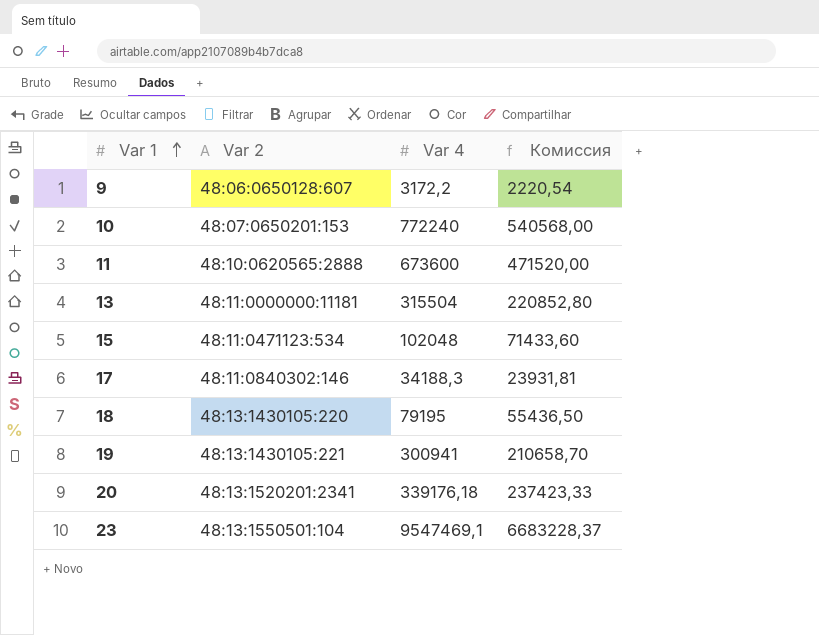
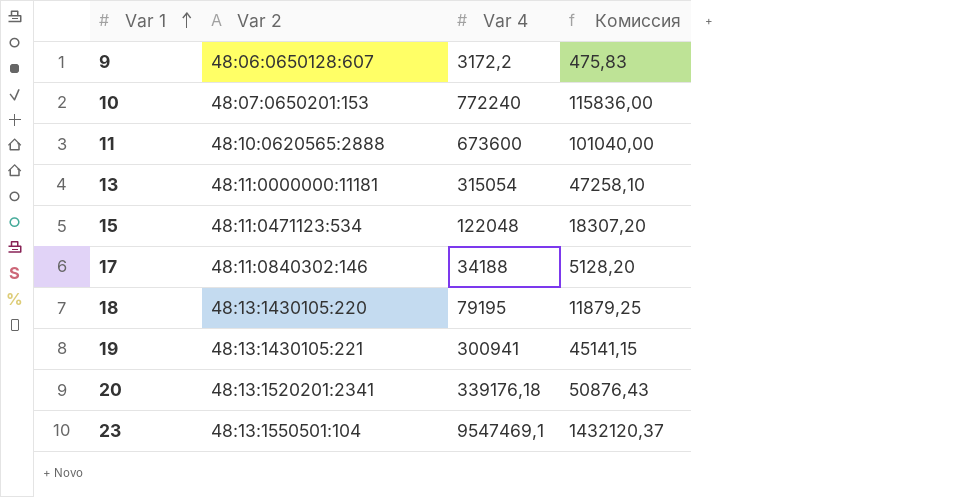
column Комиссия | formula: [Var 4] * 0,7 -> [Var 4] * 0,15
13 | Var 4: 315504 -> 315054
15 | Var 4: 102048 -> 122048
17 | Var 4: 34188,3 -> 34188

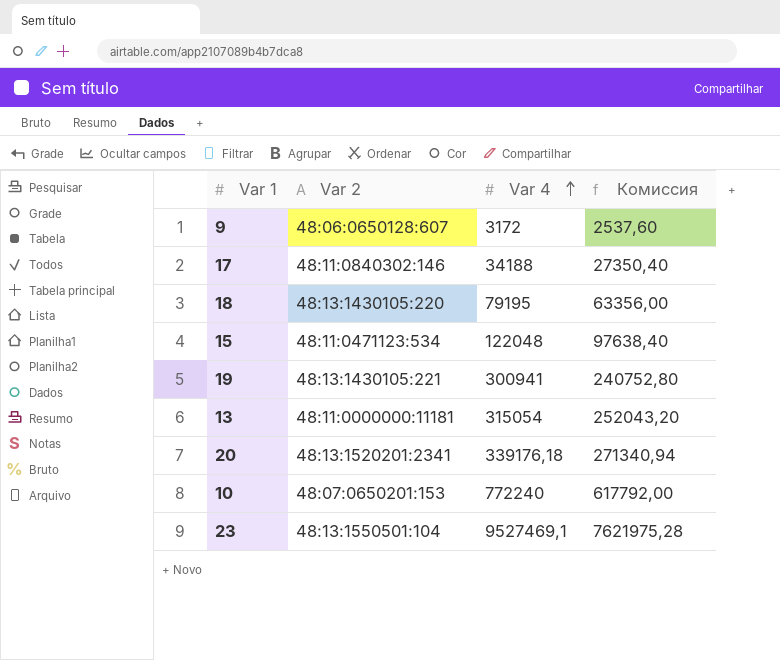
row order: Var 1 ascending -> Var 4 ascending
column Комиссия | formula: [Var 4] * 0,15 -> [Var 4] * 0,8
row 11: 48:10:0620565:2888 | 673600 | 101040,00 -> none
9 | Var 4: 3172,2 -> 3172
23 | Var 4: 9547469,1 -> 9527469,1

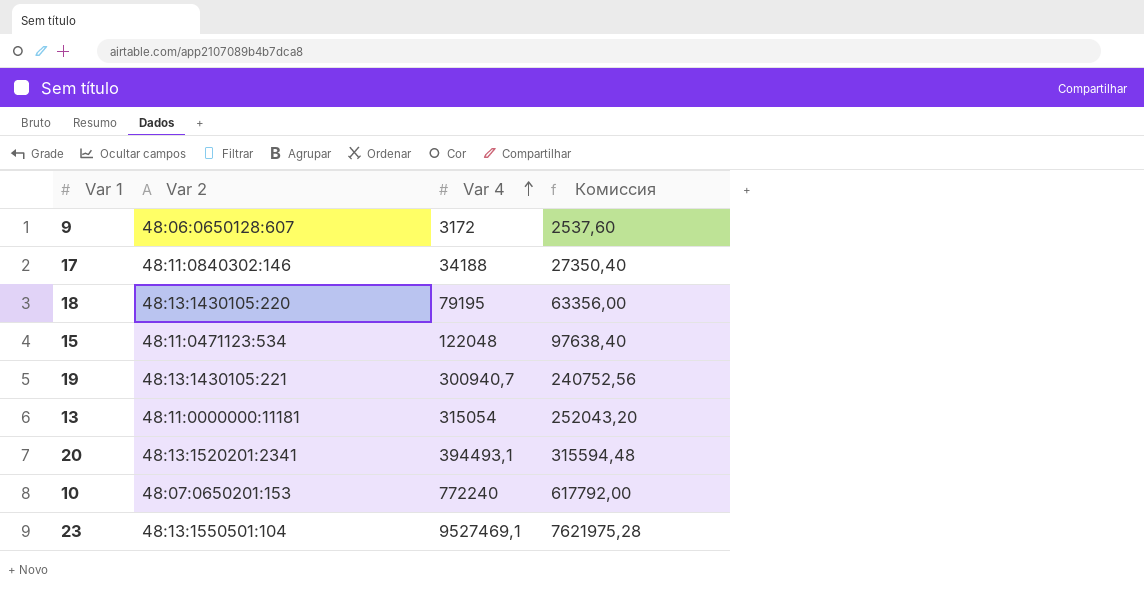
19 | Var 4: 300941 -> 300940,7
19 | Комиссия: 240752,80 -> 240752,56
20 | Var 4: 339176,18 -> 394493,1
20 | Комиссия: 271340,94 -> 315594,48

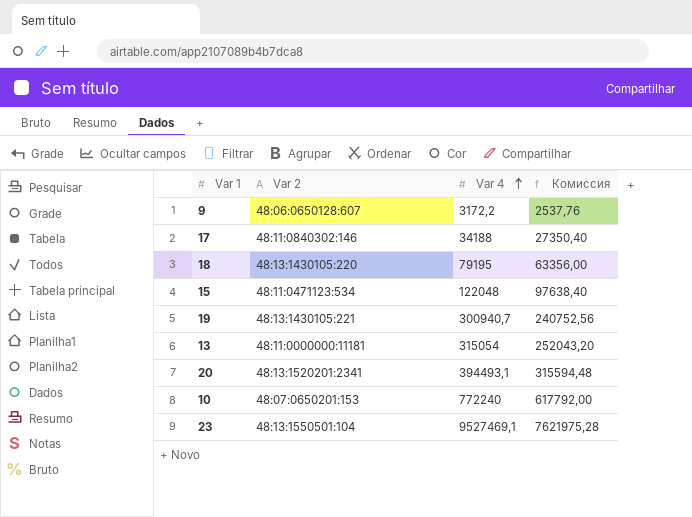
9 | Var 4: 3172 -> 3172,2
9 | Комиссия: 2537,60 -> 2537,76

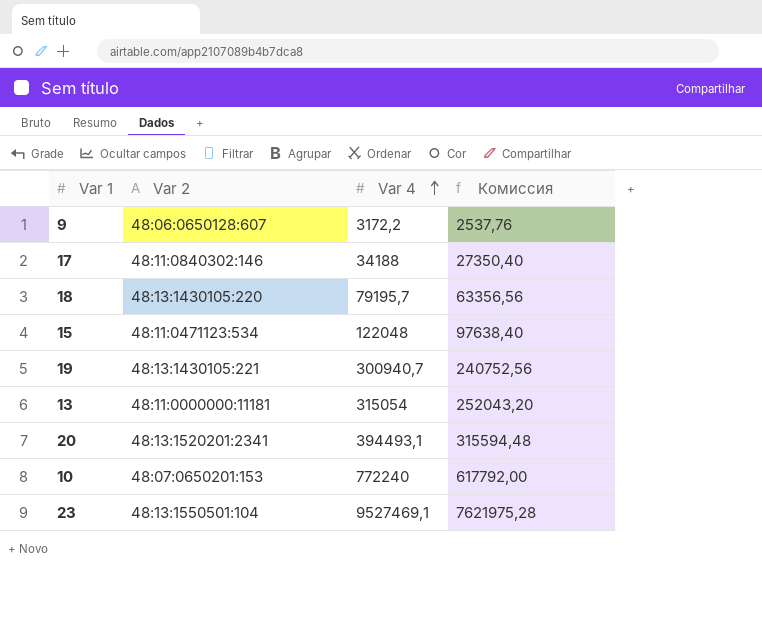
18 | Var 4: 79195 -> 79195,7
18 | Комиссия: 63356,00 -> 63356,56

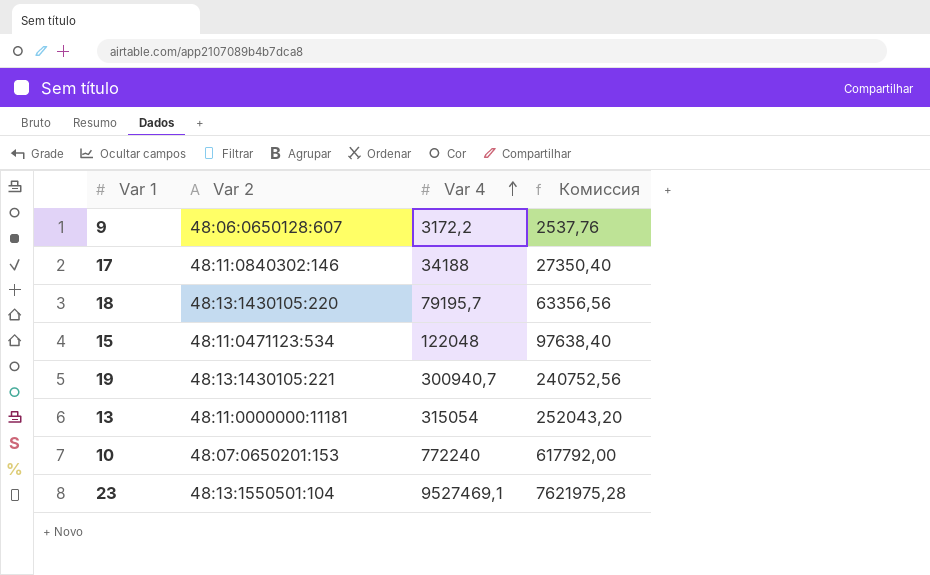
row 20: 48:13:1520201:2341 | 394493,1 | 315594,48 -> none

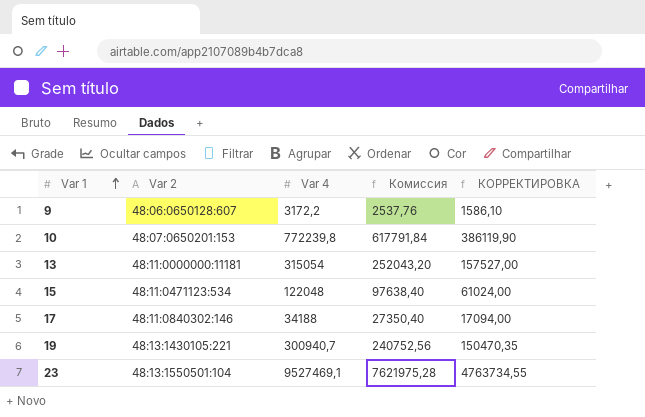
row order: Var 4 ascending -> Var 1 ascending
column КОРРЕКТИРОВКА | formula: none -> [Var 4] * 0,5
row 18: 48:13:1430105:220 | 79195,7 | 63356,56 -> none
10 | Var 4: 772240 -> 772239,8
10 | Комиссия: 617792,00 -> 617791,84

